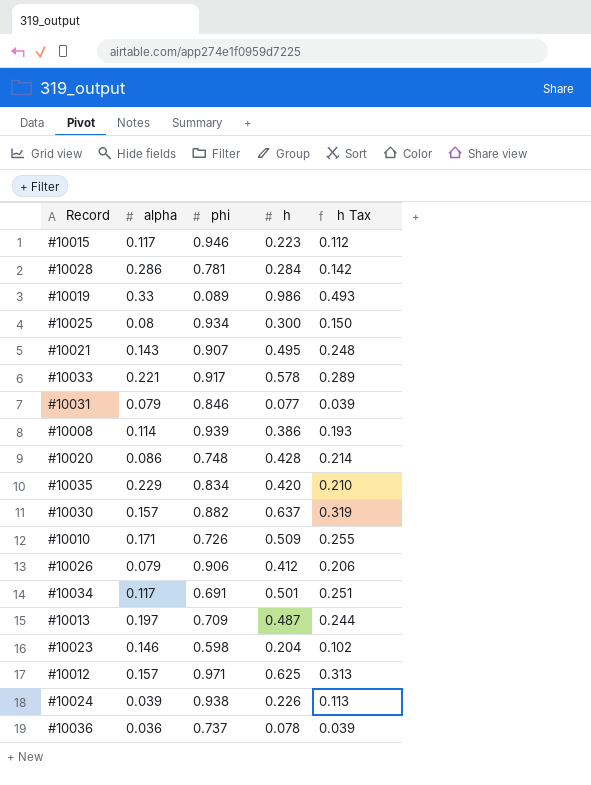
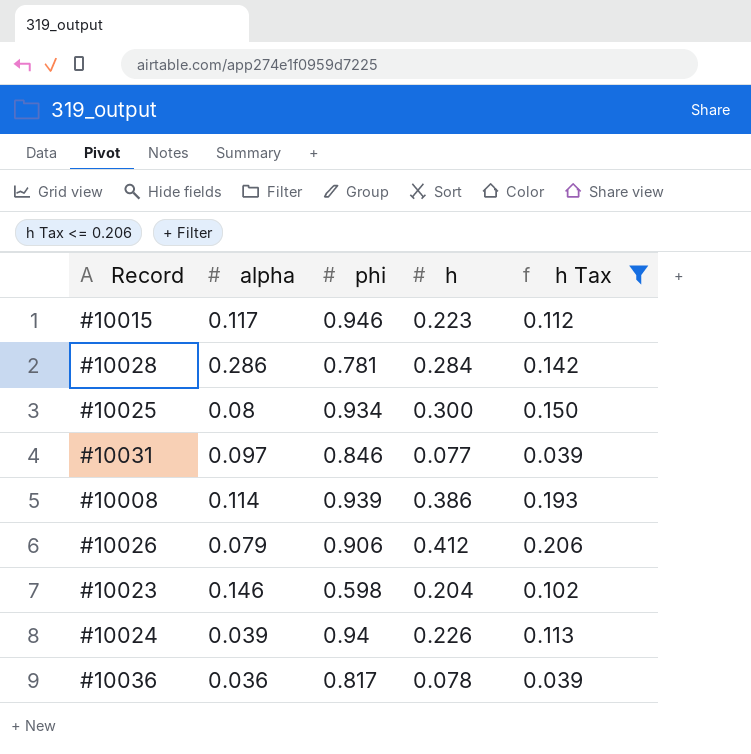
filter: none -> h Tax <= 0.206
#10031 | alpha: 0.079 -> 0.097
#10024 | phi: 0.938 -> 0.94
#10036 | phi: 0.737 -> 0.817

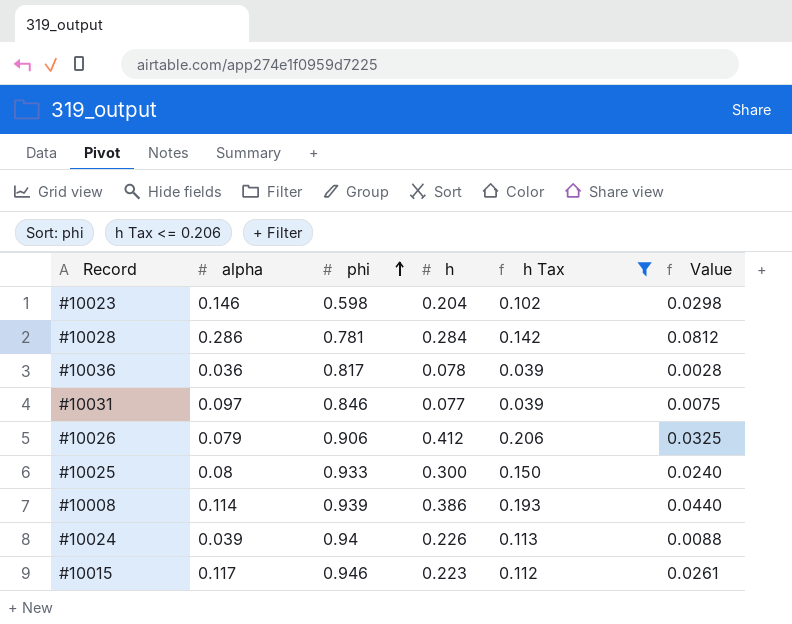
row order: none -> phi ascending
column Value | formula: none -> [alpha] * [h]
#10025 | phi: 0.934 -> 0.933

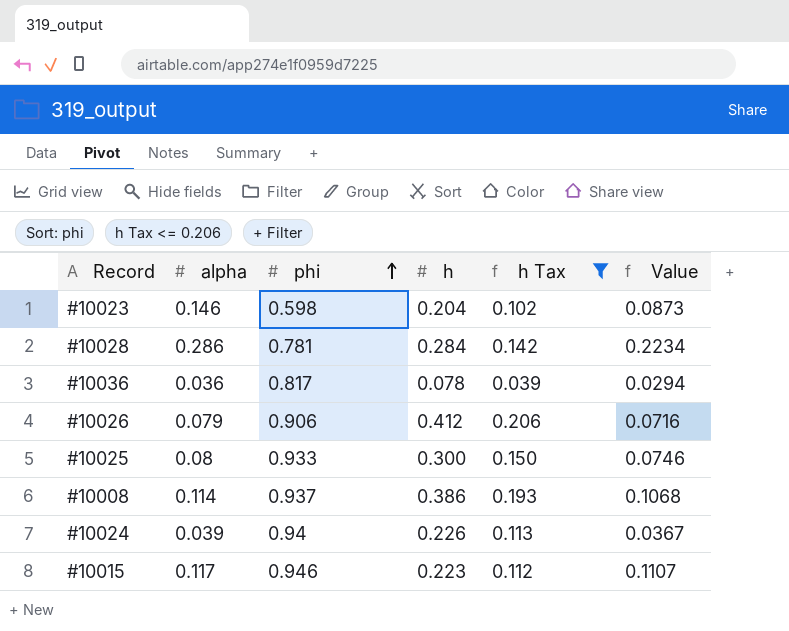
column Value | formula: [alpha] * [h] -> [alpha] * [phi]
row #10031: 0.097 | 0.846 | 0.077 | 0.039 | 0.0075 -> none
#10008 | phi: 0.939 -> 0.937

